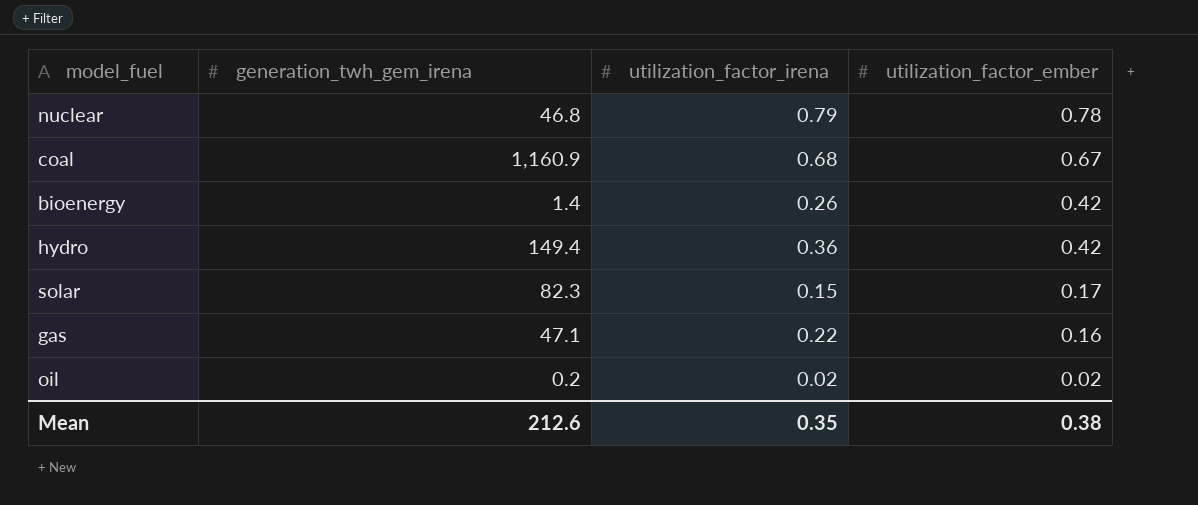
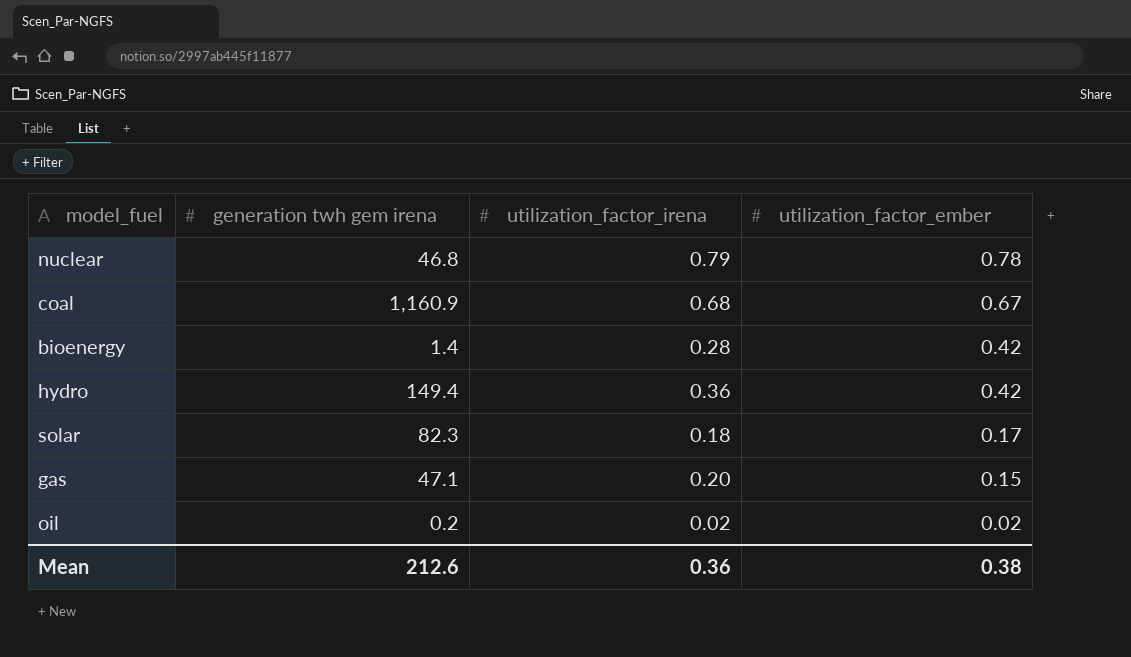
column name: generation_twh_gem_irena -> generation twh gem irena
bioenergy | utilization_factor_irena: 0.26 -> 0.28
solar | utilization_factor_irena: 0.15 -> 0.18
gas | utilization_factor_irena: 0.22 -> 0.20
gas | utilization_factor_ember: 0.16 -> 0.15
Mean | utilization_factor_irena: 0.35 -> 0.36

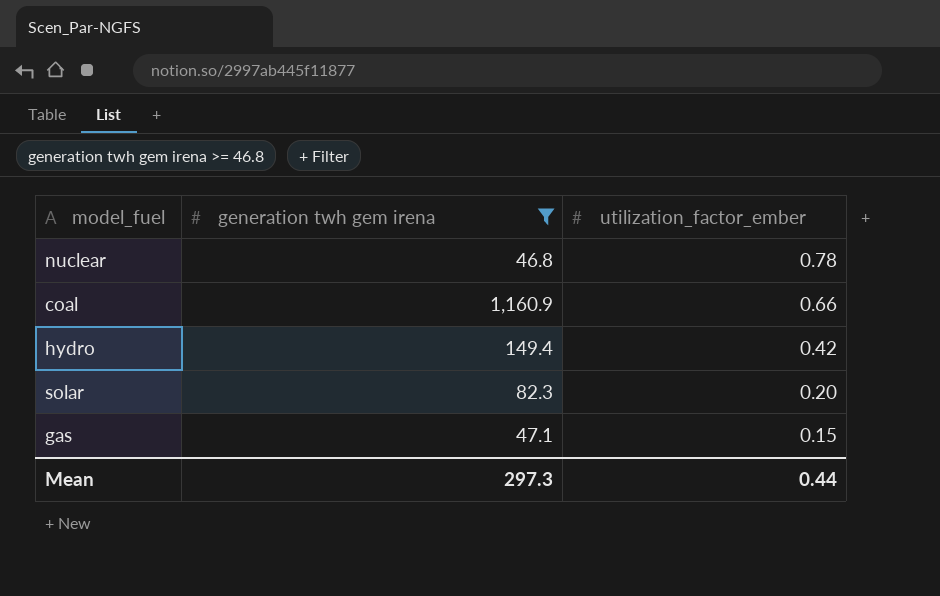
filter: none -> generation twh gem irena >= 46.8
column utilization_factor_irena | position: 3 -> none
coal | utilization_factor_ember: 0.67 -> 0.66
solar | utilization_factor_ember: 0.17 -> 0.20
Mean | generation twh gem irena: 212.6 -> 297.3
Mean | utilization_factor_ember: 0.38 -> 0.44

